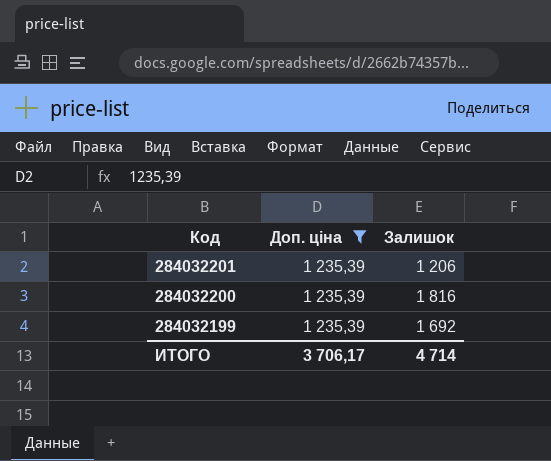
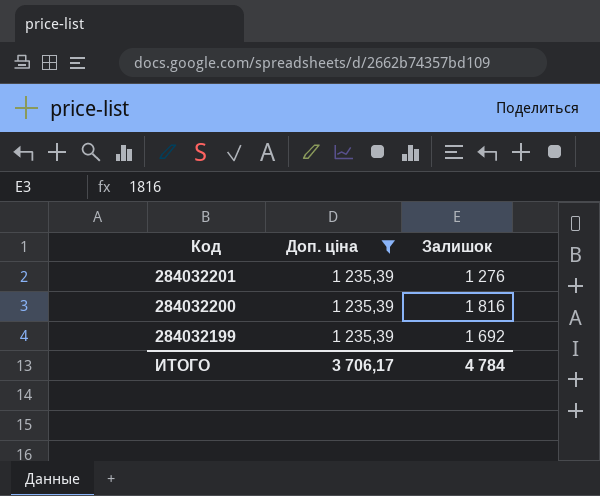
284032201 | Залишок: 1 206 -> 1 276
ИТОГО | Залишок: 4 714 -> 4 784

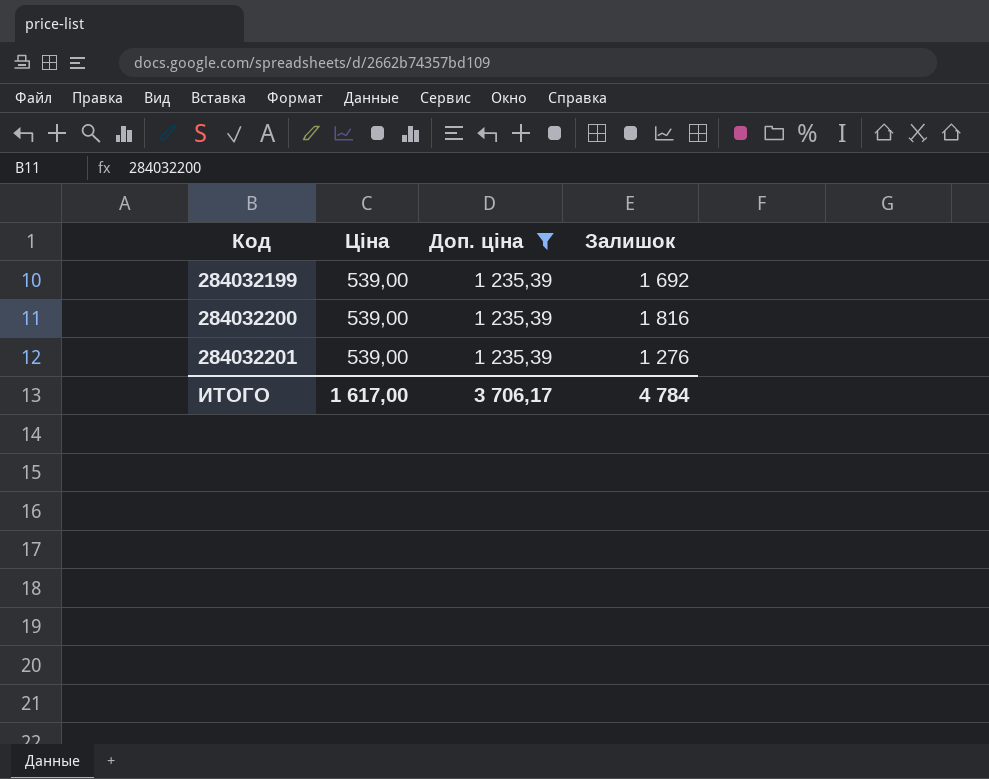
row order: Код descending -> Код ascending
column Ціна | position: none -> 2

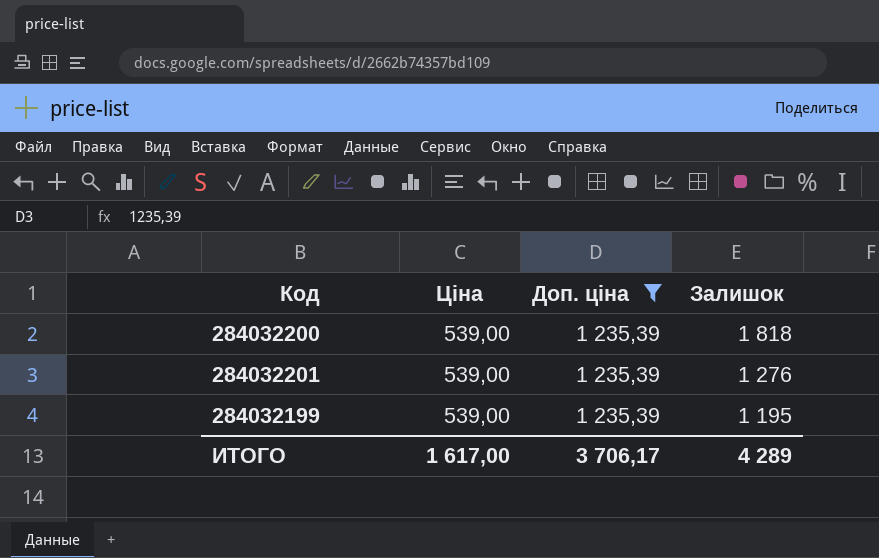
row order: Код ascending -> Залишок descending
284032200 | Залишок: 1 816 -> 1 818
284032199 | Залишок: 1 692 -> 1 195
ИТОГО | Залишок: 4 784 -> 4 289

